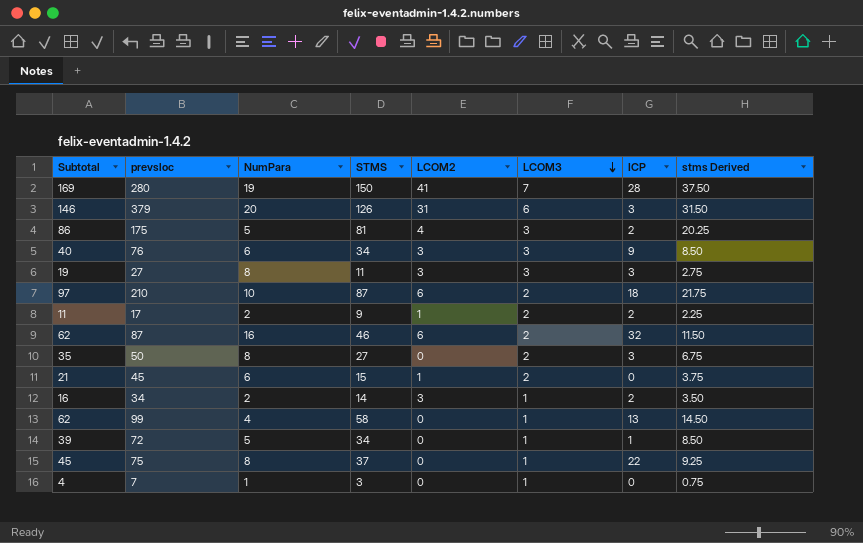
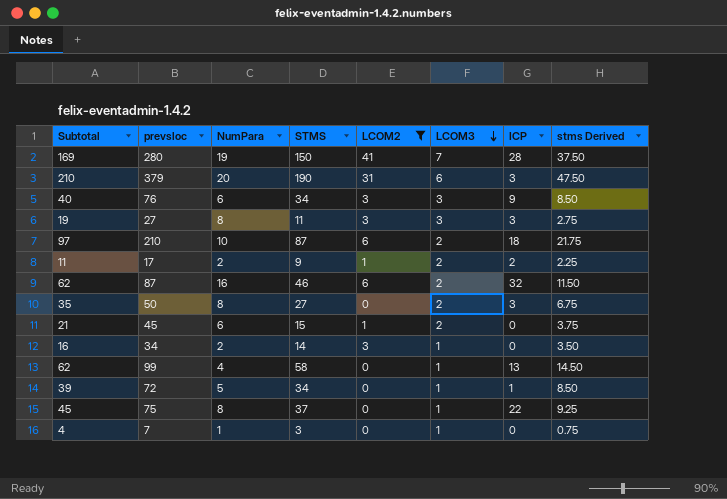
filter: none -> LCOM2 != 4
379 | Subtotal: 146 -> 210
379 | STMS: 126 -> 190
379 | stms Derived: 31.50 -> 47.50
34 | ICP: 2 -> 0

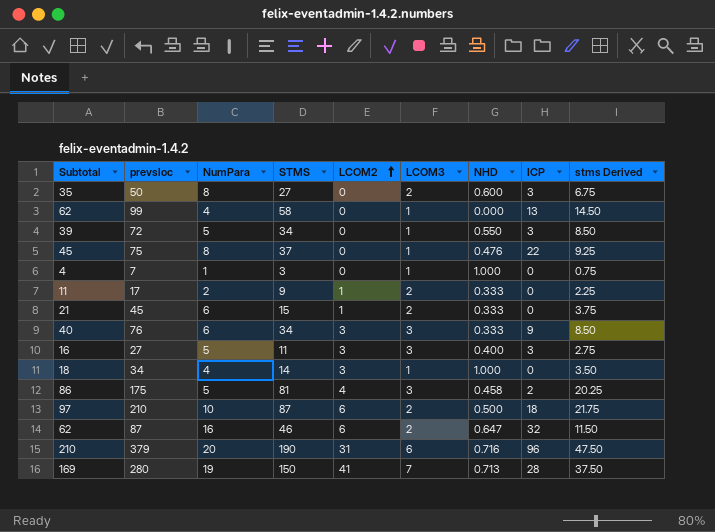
filter: LCOM2 != 4 -> none
row order: LCOM3 descending -> LCOM2 ascending
column NHD | position: none -> 7
72 | ICP: 1 -> 3
17 | ICP: 2 -> 0
27 | Subtotal: 19 -> 16
27 | NumPara: 8 -> 5
34 | Subtotal: 16 -> 18
34 | NumPara: 2 -> 4
379 | ICP: 3 -> 96

